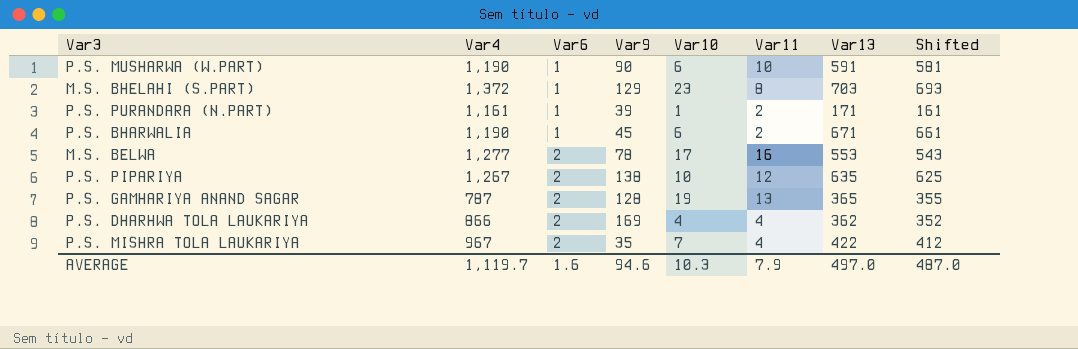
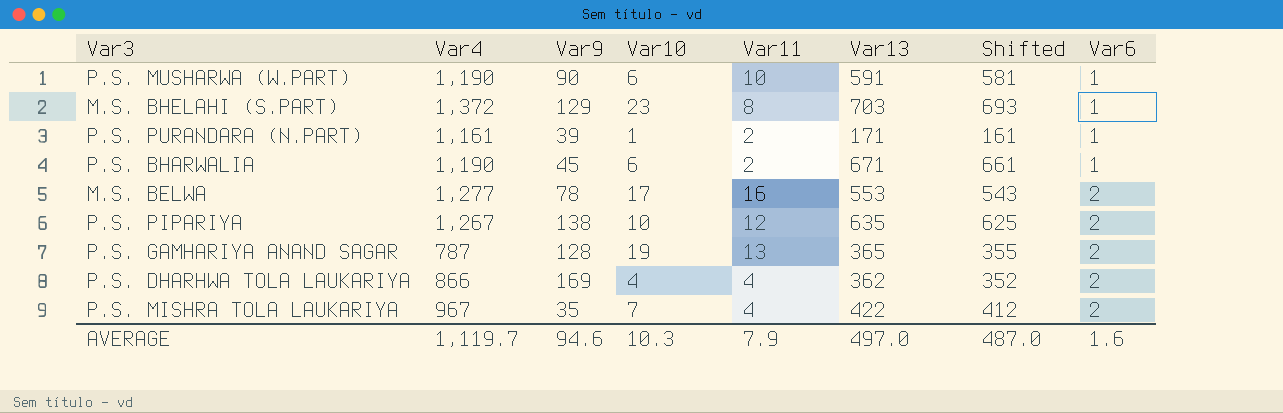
column Var6 | position: 3 -> 8

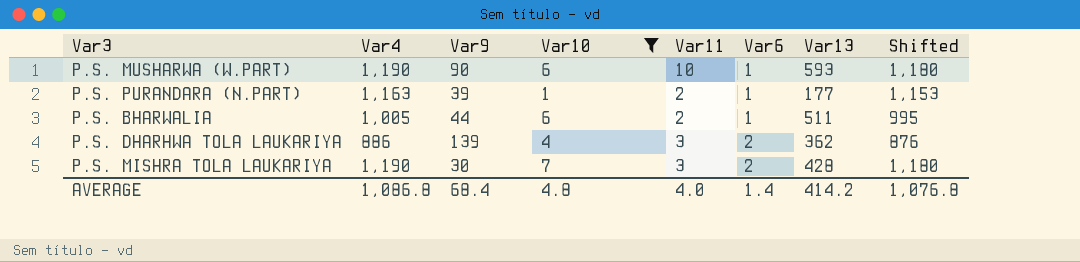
filter: none -> Var10 <= 7
column Var6 | position: 8 -> 6
column Shifted | formula: [Var13] - 10 -> [Var4] - 10
P.S. MUSHARWA (W.PART) | Var13: 591 -> 593
P.S. PURANDARA (N.PART) | Var4: 1,161 -> 1,163
P.S. PURANDARA (N.PART) | Var13: 171 -> 177
P.S. BHARWALIA | Var4: 1,190 -> 1,005
P.S. BHARWALIA | Var9: 45 -> 44
P.S. BHARWALIA | Var13: 671 -> 511
P.S. DHARHWA TOLA LAUKARIYA | Var4: 866 -> 886
P.S. DHARHWA TOLA LAUKARIYA | Var9: 169 -> 139
P.S. DHARHWA TOLA LAUKARIYA | Var11: 4 -> 3
P.S. MISHRA TOLA LAUKARIYA | Var4: 967 -> 1,190
P.S. MISHRA TOLA LAUKARIYA | Var9: 35 -> 30
P.S. MISHRA TOLA LAUKARIYA | Var11: 4 -> 3
P.S. MISHRA TOLA LAUKARIYA | Var13: 422 -> 428
AVERAGE | Var4: 1,119.7 -> 1,086.8
AVERAGE | Var9: 94.6 -> 68.4
AVERAGE | Var10: 10.3 -> 4.8
AVERAGE | Var11: 7.9 -> 4.0
AVERAGE | Var6: 1.6 -> 1.4
AVERAGE | Var13: 497.0 -> 414.2
AVERAGE | Shifted: 487.0 -> 1,076.8

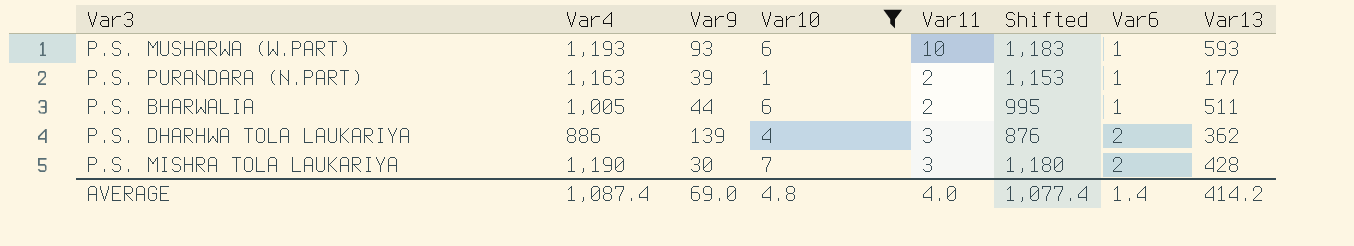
column Shifted | position: 8 -> 6
P.S. MUSHARWA (W.PART) | Var4: 1,190 -> 1,193
P.S. MUSHARWA (W.PART) | Var9: 90 -> 93
P.S. MUSHARWA (W.PART) | Shifted: 1,180 -> 1,183
AVERAGE | Var4: 1,086.8 -> 1,087.4
AVERAGE | Var9: 68.4 -> 69.0
AVERAGE | Shifted: 1,076.8 -> 1,077.4

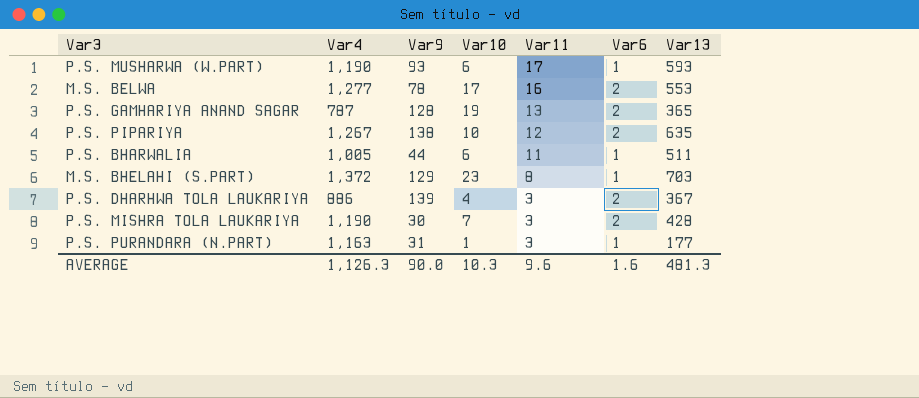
filter: Var10 <= 7 -> none
row order: Var6 ascending -> Var11 descending
column Shifted | formula: [Var4] - 10 -> none
P.S. MUSHARWA (W.PART) | Var4: 1,193 -> 1,190
P.S. MUSHARWA (W.PART) | Var11: 10 -> 17
P.S. BHARWALIA | Var11: 2 -> 11
P.S. DHARHWA TOLA LAUKARIYA | Var13: 362 -> 367
P.S. PURANDARA (N.PART) | Var9: 39 -> 31
P.S. PURANDARA (N.PART) | Var11: 2 -> 3
AVERAGE | Var4: 1,087.4 -> 1,126.3
AVERAGE | Var9: 69.0 -> 90.0
AVERAGE | Var10: 4.8 -> 10.3
AVERAGE | Var11: 4.0 -> 9.6
AVERAGE | Var6: 1.4 -> 1.6
AVERAGE | Var13: 414.2 -> 481.3

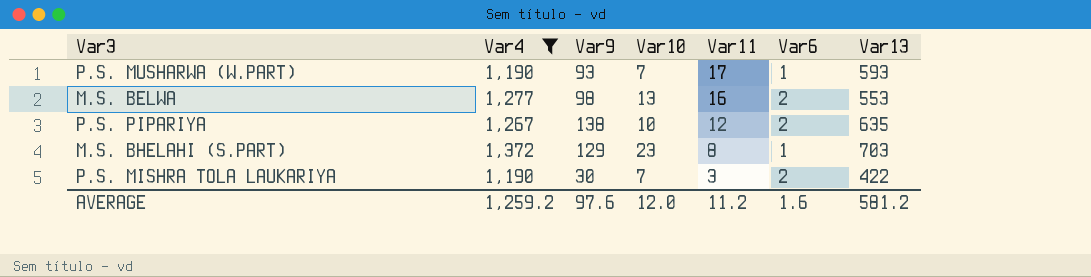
filter: none -> Var4 >= 1,190
P.S. MUSHARWA (W.PART) | Var10: 6 -> 7
M.S. BELWA | Var9: 78 -> 98
M.S. BELWA | Var10: 17 -> 13
P.S. MISHRA TOLA LAUKARIYA | Var13: 428 -> 422
AVERAGE | Var4: 1,126.3 -> 1,259.2
AVERAGE | Var9: 90.0 -> 97.6
AVERAGE | Var10: 10.3 -> 12.0
AVERAGE | Var11: 9.6 -> 11.2
AVERAGE | Var13: 481.3 -> 581.2

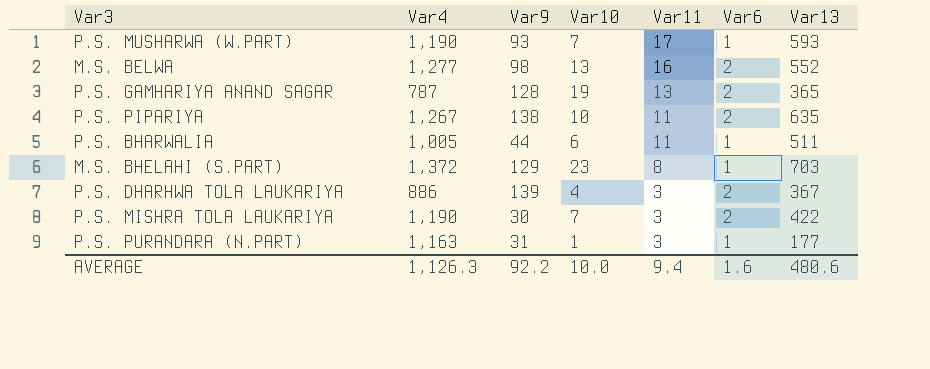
filter: Var4 >= 1,190 -> none
M.S. BELWA | Var13: 553 -> 552
P.S. PIPARIYA | Var11: 12 -> 11
AVERAGE | Var4: 1,259.2 -> 1,126.3
AVERAGE | Var9: 97.6 -> 92.2
AVERAGE | Var10: 12.0 -> 10.0
AVERAGE | Var11: 11.2 -> 9.4
AVERAGE | Var13: 581.2 -> 480.6

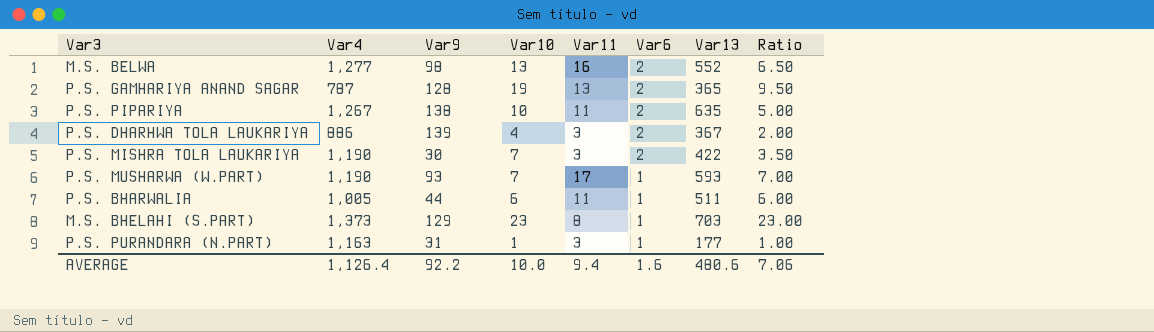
row order: Var11 descending -> Var6 descending
column Ratio | formula: none -> [Var10] / [Var6]
M.S. BHELAHI (S.PART) | Var4: 1,372 -> 1,373
AVERAGE | Var4: 1,126.3 -> 1,126.4

